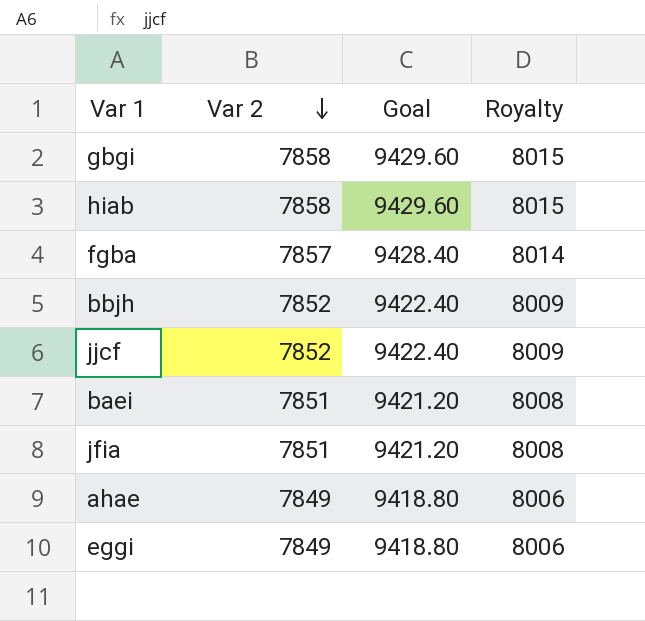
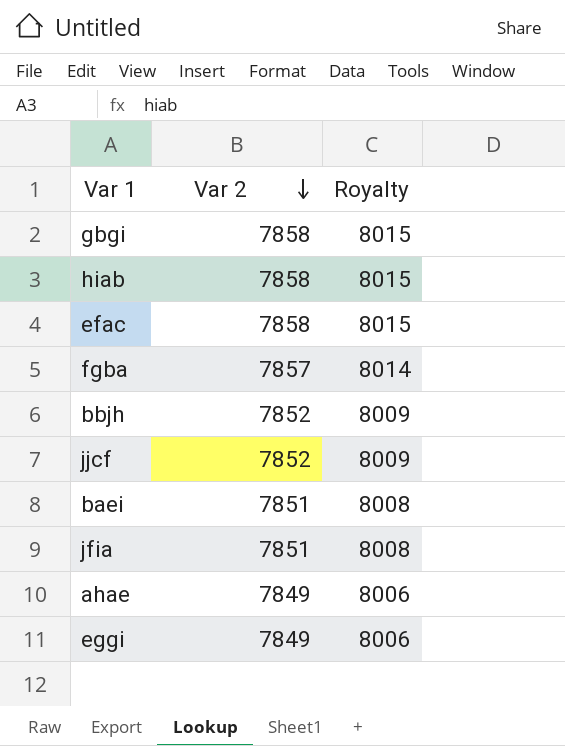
column Goal | formula: [Var 2] * 1.2 -> none
row efac: none -> 7858 | 8015

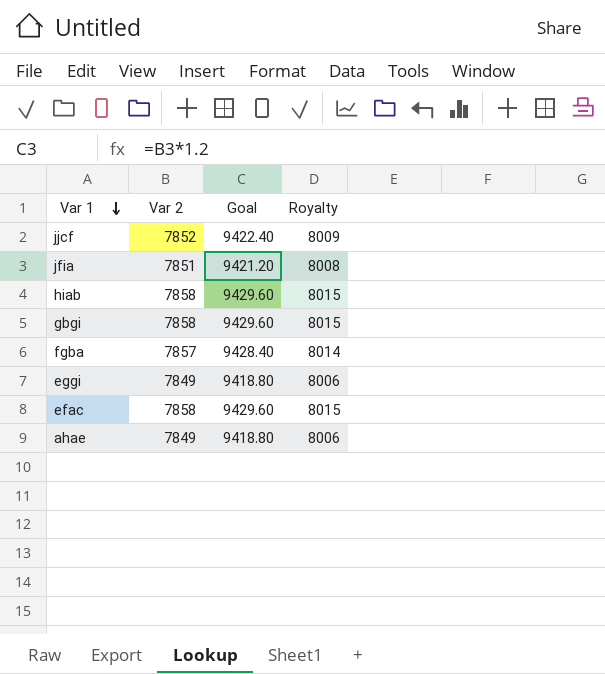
row order: Var 2 descending -> Var 1 descending
column Goal | formula: none -> [Var 2] * 1.2
row bbjh: 7852 | 8009 -> none
row baei: 7851 | 8008 -> none

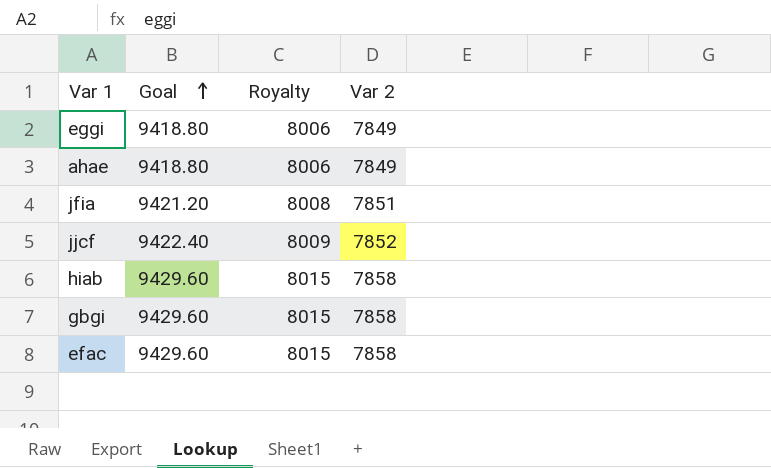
row order: Var 1 descending -> Goal ascending
column Var 2 | position: 2 -> 4
row fgba: 7857 | 9428.40 | 8014 -> none

